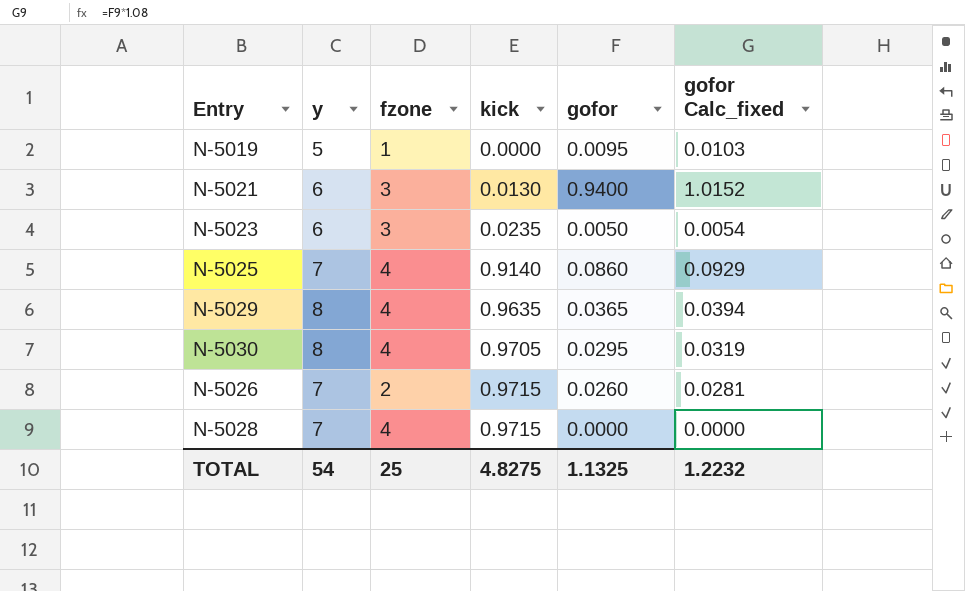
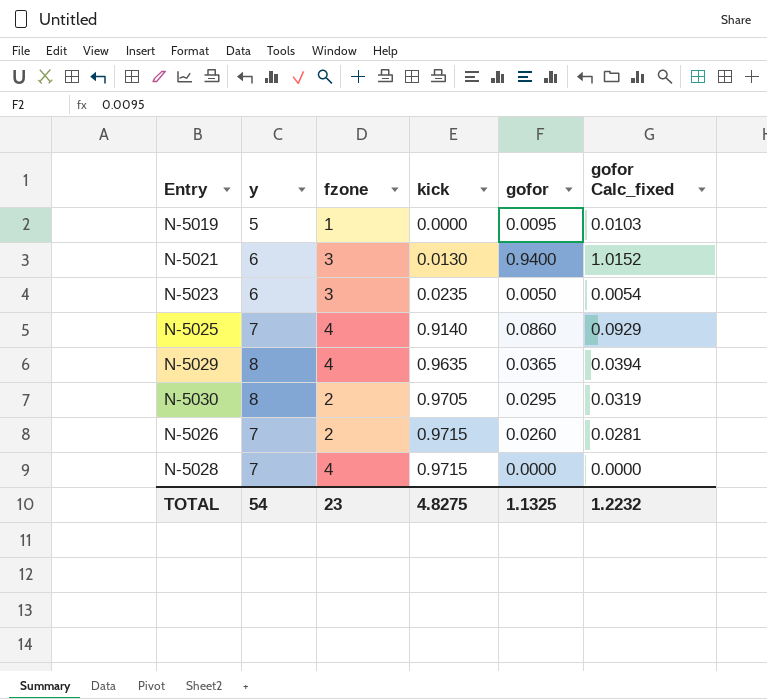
N-5030 | fzone: 4 -> 2
TOTAL | fzone: 25 -> 23

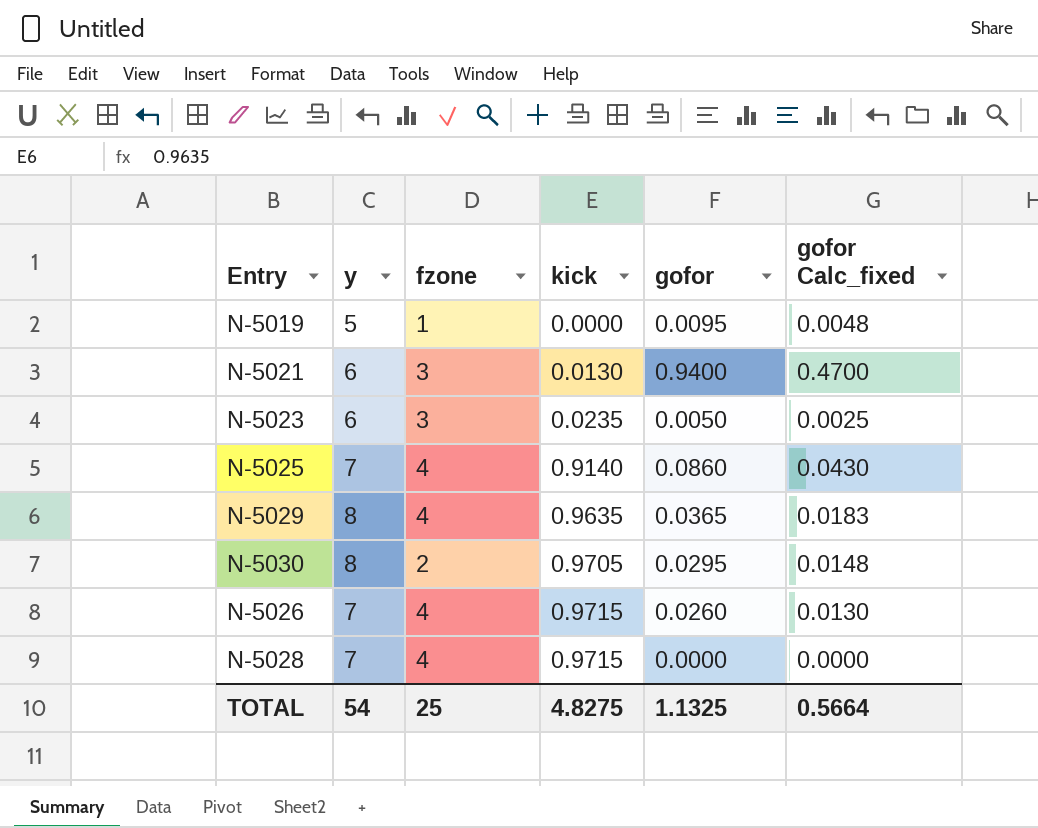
column gofor Calc_fixed | formula: [gofor] * 1.08 -> [gofor] * 0.5
N-5026 | fzone: 2 -> 4
TOTAL | fzone: 23 -> 25
TOTAL | gofor Calc_fixed: 1.2232 -> 0.5664

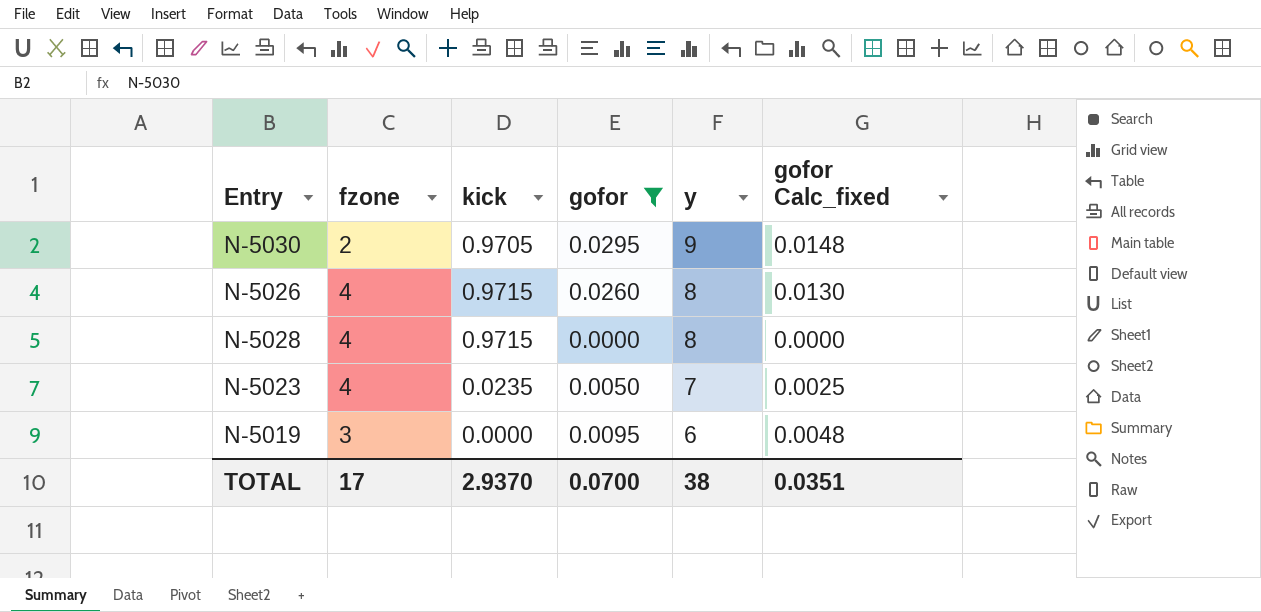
filter: none -> gofor <= 0.0295
row order: kick ascending -> y descending
column y | position: 2 -> 5
N-5030 | y: 8 -> 9
N-5026 | y: 7 -> 8
N-5028 | y: 7 -> 8
N-5023 | fzone: 3 -> 4
N-5023 | y: 6 -> 7
N-5019 | fzone: 1 -> 3
N-5019 | y: 5 -> 6
TOTAL | fzone: 25 -> 17
TOTAL | kick: 4.8275 -> 2.9370
TOTAL | gofor: 1.1325 -> 0.0700
TOTAL | y: 54 -> 38
TOTAL | gofor Calc_fixed: 0.5664 -> 0.0351

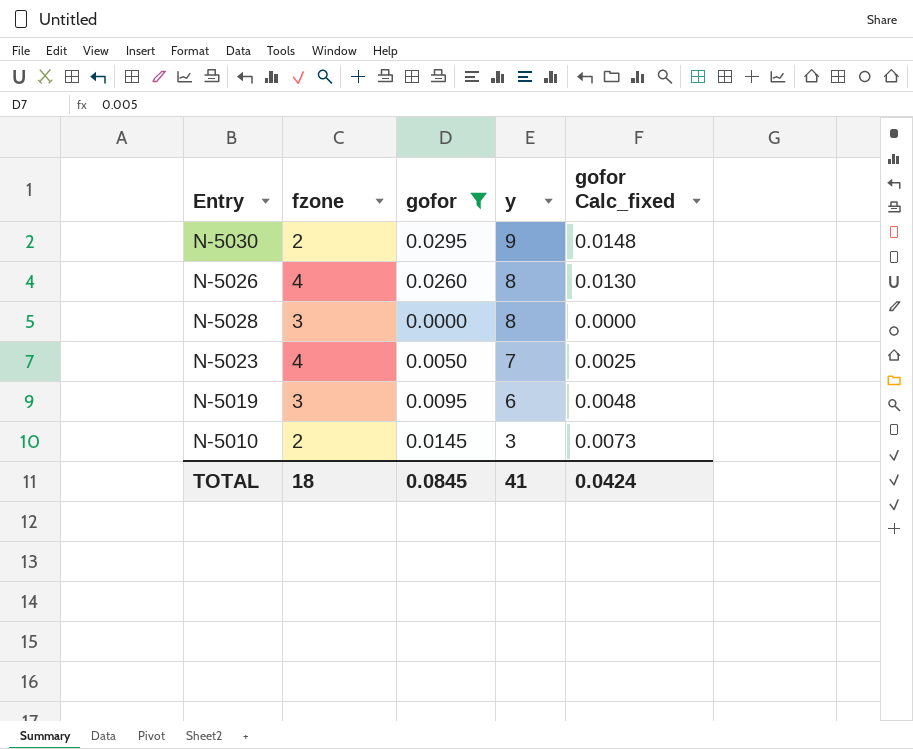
column kick | position: 3 -> none
N-5028 | fzone: 4 -> 3
row N-5010: none -> 2 | 0.0145 | 3 | 0.0073
TOTAL | fzone: 17 -> 18
TOTAL | gofor: 0.0700 -> 0.0845
TOTAL | y: 38 -> 41
TOTAL | gofor Calc_fixed: 0.0351 -> 0.0424

